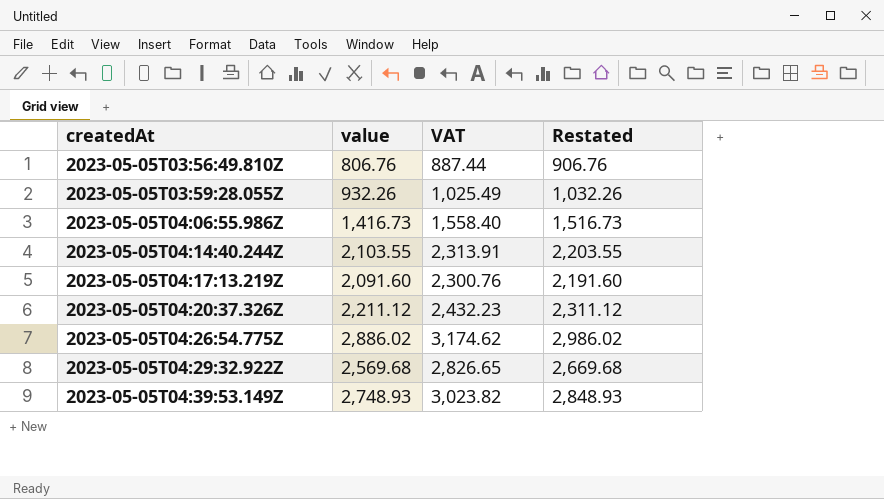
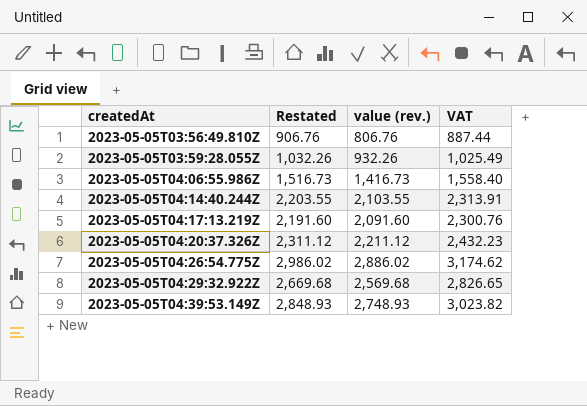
column Restated | position: 4 -> 2
column name: value -> value (rev.)

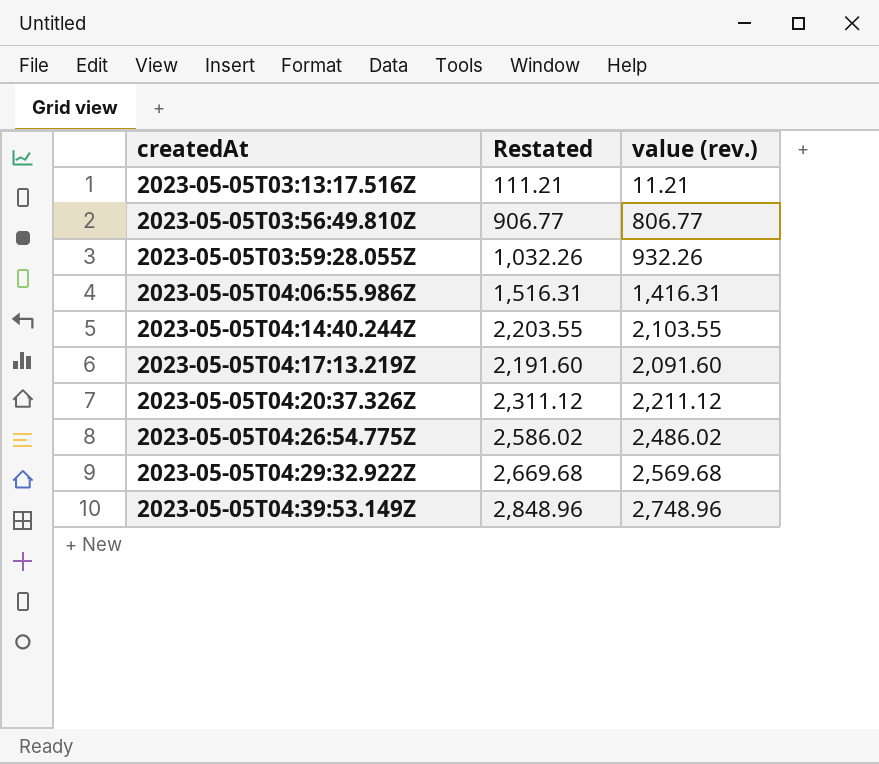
column VAT | formula: [value (rev.)] * 1.1 -> none
row 2023-05-05T03:13:17.516Z: none -> 111.21 | 11.21
2023-05-05T03:56:49.810Z | Restated: 906.76 -> 906.77
2023-05-05T03:56:49.810Z | value (rev.): 806.76 -> 806.77
2023-05-05T04:06:55.986Z | Restated: 1,516.73 -> 1,516.31
2023-05-05T04:06:55.986Z | value (rev.): 1,416.73 -> 1,416.31
2023-05-05T04:26:54.775Z | Restated: 2,986.02 -> 2,586.02
2023-05-05T04:26:54.775Z | value (rev.): 2,886.02 -> 2,486.02
2023-05-05T04:39:53.149Z | Restated: 2,848.93 -> 2,848.96
2023-05-05T04:39:53.149Z | value (rev.): 2,748.93 -> 2,748.96

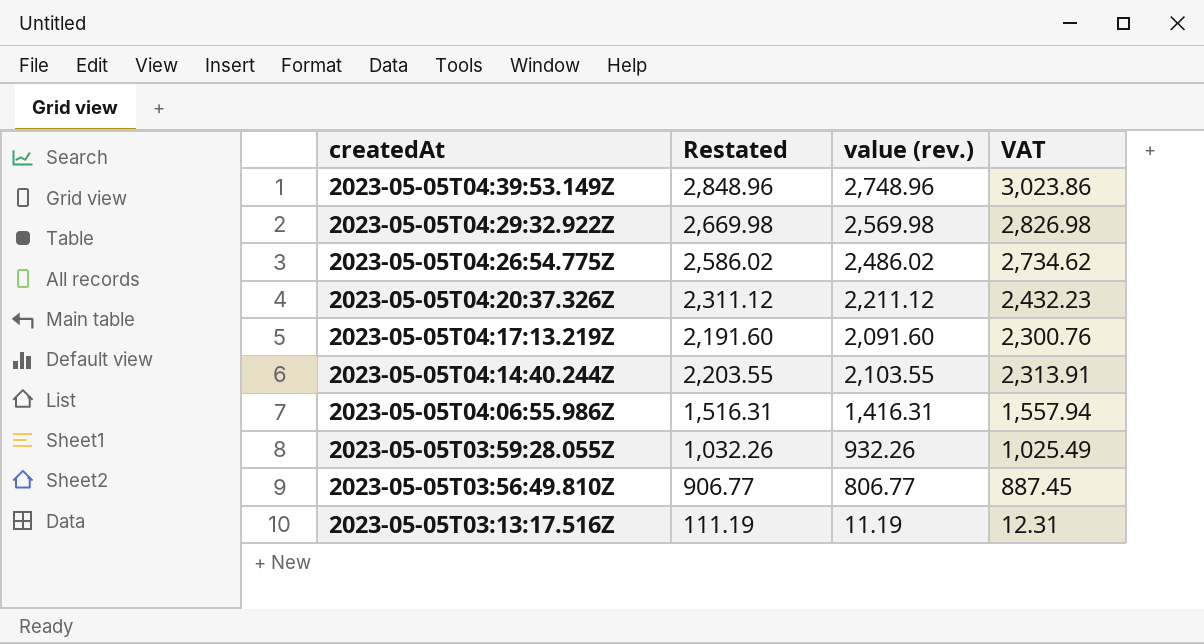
row order: createdAt ascending -> createdAt descending
column VAT | formula: none -> [value (rev.)] * 1.1
2023-05-05T04:29:32.922Z | Restated: 2,669.68 -> 2,669.98
2023-05-05T04:29:32.922Z | value (rev.): 2,569.68 -> 2,569.98
2023-05-05T03:13:17.516Z | Restated: 111.21 -> 111.19
2023-05-05T03:13:17.516Z | value (rev.): 11.21 -> 11.19

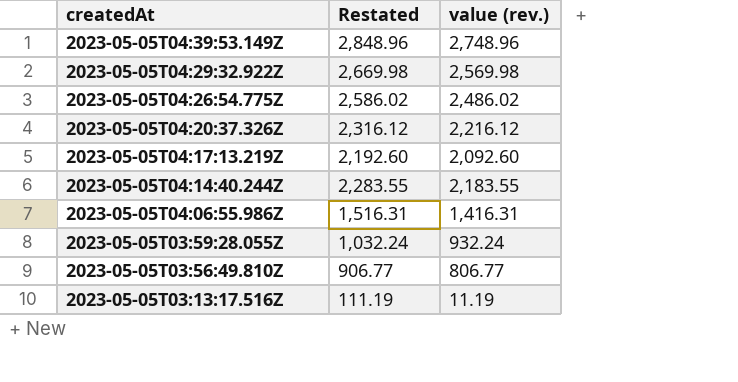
column VAT | formula: [value (rev.)] * 1.1 -> none
2023-05-05T04:20:37.326Z | Restated: 2,311.12 -> 2,316.12
2023-05-05T04:20:37.326Z | value (rev.): 2,211.12 -> 2,216.12
2023-05-05T04:17:13.219Z | Restated: 2,191.60 -> 2,192.60
2023-05-05T04:17:13.219Z | value (rev.): 2,091.60 -> 2,092.60
2023-05-05T04:14:40.244Z | Restated: 2,203.55 -> 2,283.55
2023-05-05T04:14:40.244Z | value (rev.): 2,103.55 -> 2,183.55
2023-05-05T03:59:28.055Z | Restated: 1,032.26 -> 1,032.24
2023-05-05T03:59:28.055Z | value (rev.): 932.26 -> 932.24

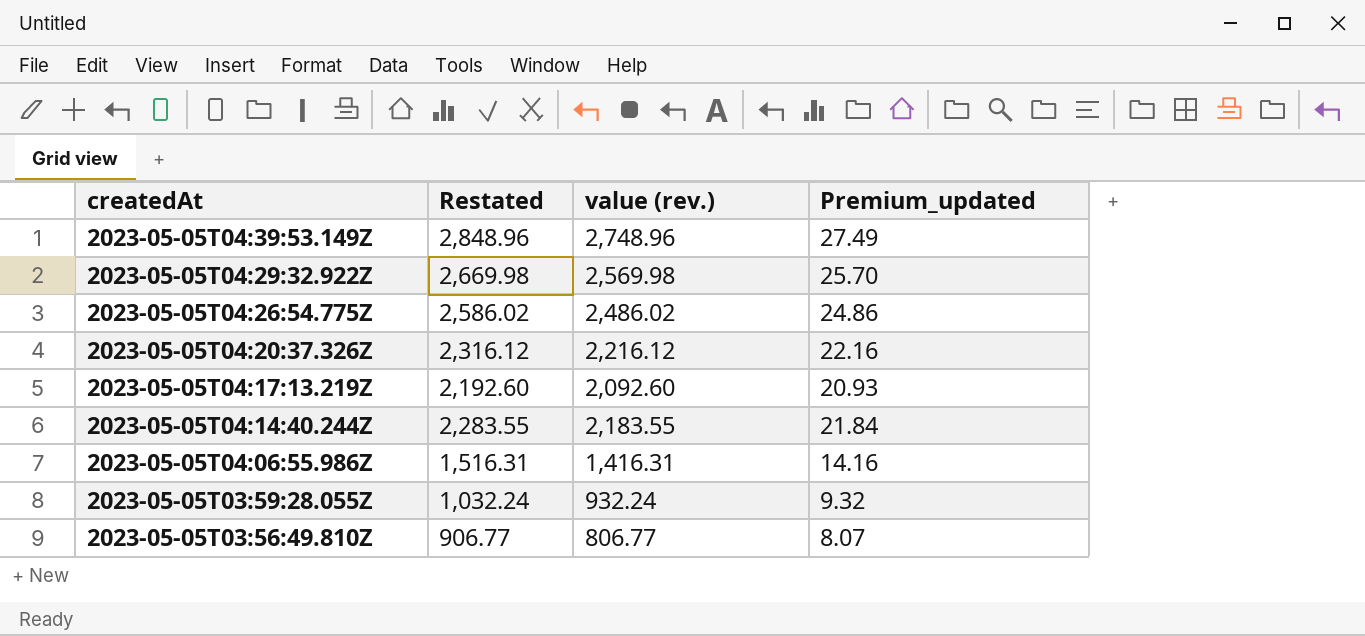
column Premium_updated | formula: none -> [value (rev.)] * 0.01
row 2023-05-05T03:13:17.516Z: 111.19 | 11.19 -> none

